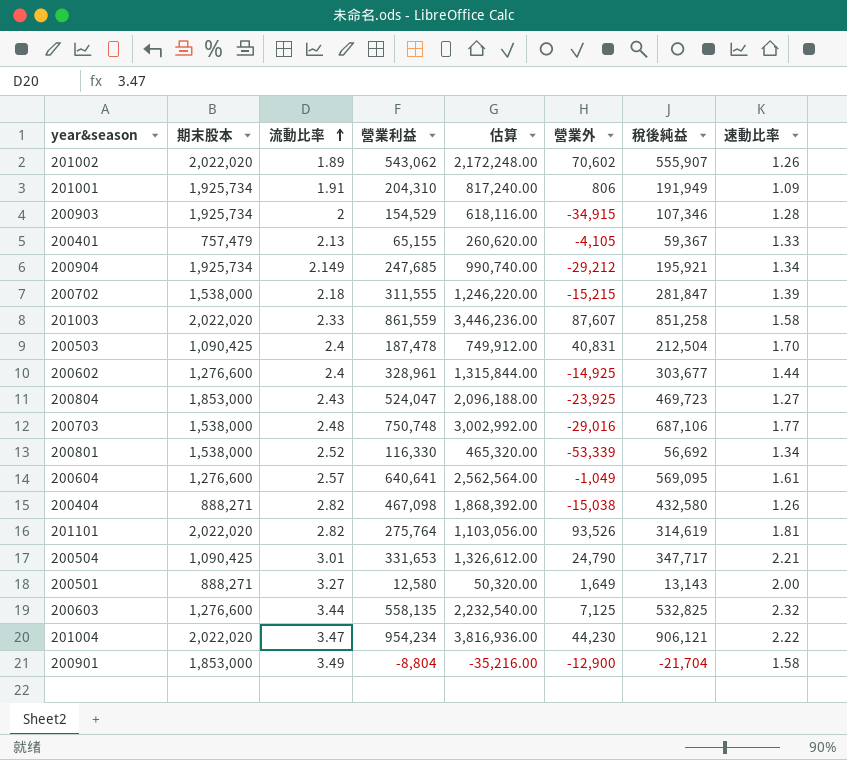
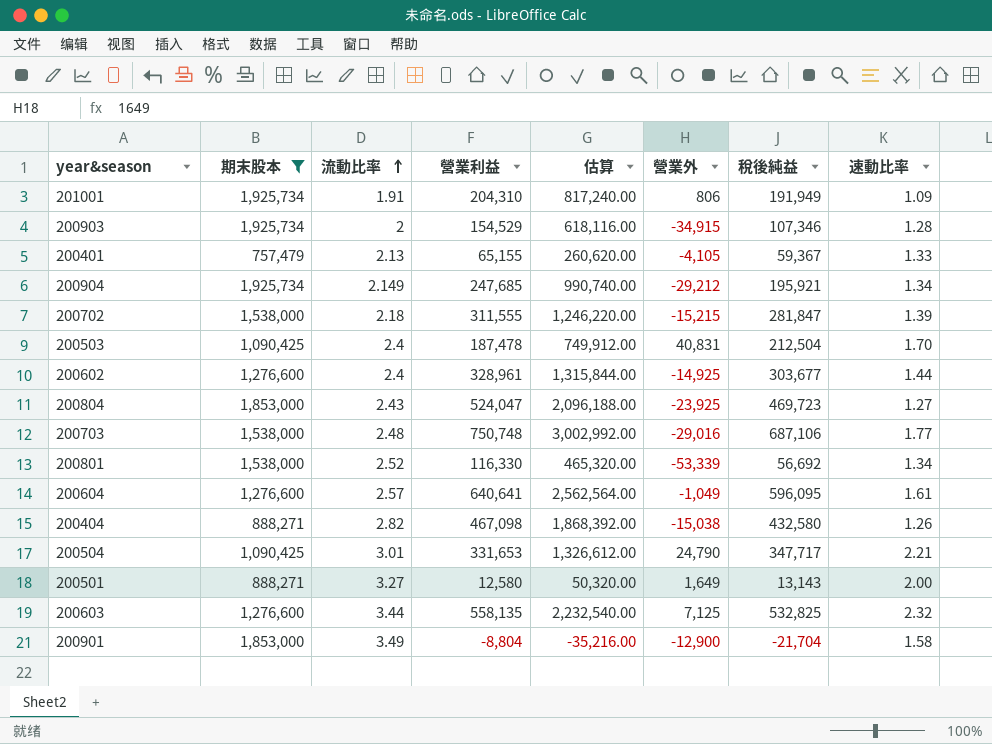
filter: none -> 期末股本 != 2,022,020
200604 | 稅後純益: 569,095 -> 596,095

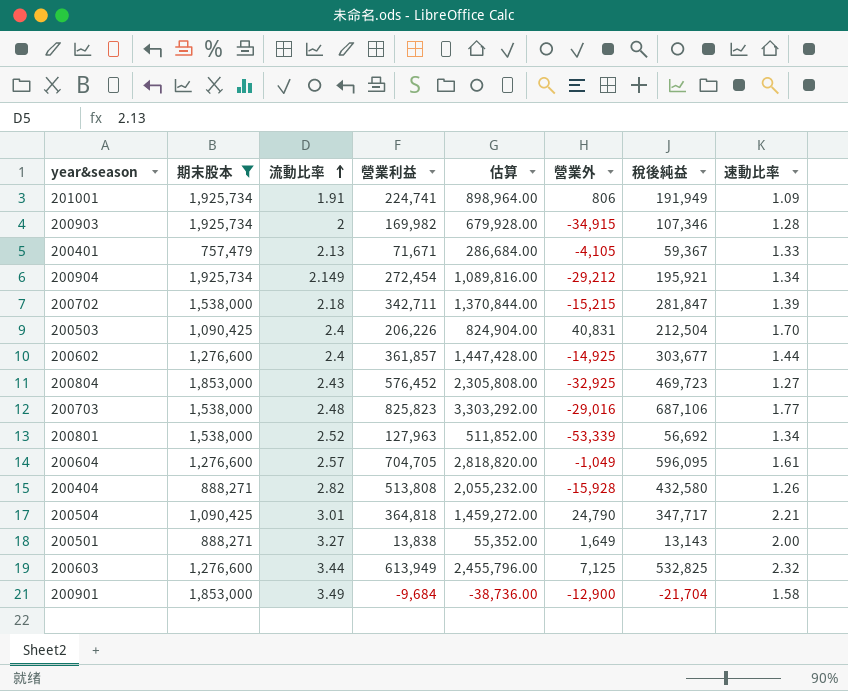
201001 | 營業利益: 204,310 -> 224,741
201001 | 估算: 817,240.00 -> 898,964.00
200903 | 營業利益: 154,529 -> 169,982
200903 | 估算: 618,116.00 -> 679,928.00
200401 | 營業利益: 65,155 -> 71,671
200401 | 估算: 260,620.00 -> 286,684.00
200904 | 營業利益: 247,685 -> 272,454
200904 | 估算: 990,740.00 -> 1,089,816.00
200702 | 營業利益: 311,555 -> 342,711
200702 | 估算: 1,246,220.00 -> 1,370,844.00
200503 | 營業利益: 187,478 -> 206,226
200503 | 估算: 749,912.00 -> 824,904.00
200602 | 營業利益: 328,961 -> 361,857
200602 | 估算: 1,315,844.00 -> 1,447,428.00
200804 | 營業利益: 524,047 -> 576,452
200804 | 估算: 2,096,188.00 -> 2,305,808.00
200804 | 營業外: -23,925 -> -32,925
200703 | 營業利益: 750,748 -> 825,823
200703 | 估算: 3,002,992.00 -> 3,303,292.00
200801 | 營業利益: 116,330 -> 127,963
200801 | 估算: 465,320.00 -> 511,852.00
200604 | 營業利益: 640,641 -> 704,705
200604 | 估算: 2,562,564.00 -> 2,818,820.00
200404 | 營業利益: 467,098 -> 513,808
200404 | 估算: 1,868,392.00 -> 2,055,232.00
200404 | 營業外: -15,038 -> -15,928
200504 | 營業利益: 331,653 -> 364,818
200504 | 估算: 1,326,612.00 -> 1,459,272.00
200501 | 營業利益: 12,580 -> 13,838
200501 | 估算: 50,320.00 -> 55,352.00
200603 | 營業利益: 558,135 -> 613,949
200603 | 估算: 2,232,540.00 -> 2,455,796.00
200901 | 營業利益: -8,804 -> -9,684
200901 | 估算: -35,216.00 -> -38,736.00

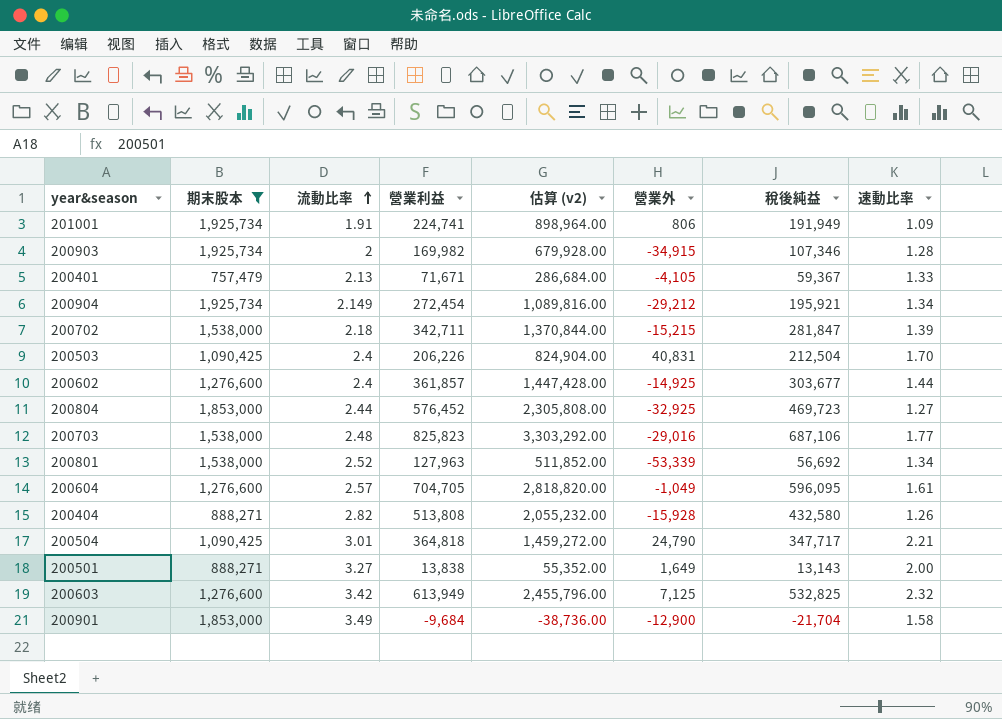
column name: 估算 -> 估算 (v2)
200804 | 流動比率: 2.43 -> 2.44
200603 | 流動比率: 3.44 -> 3.42

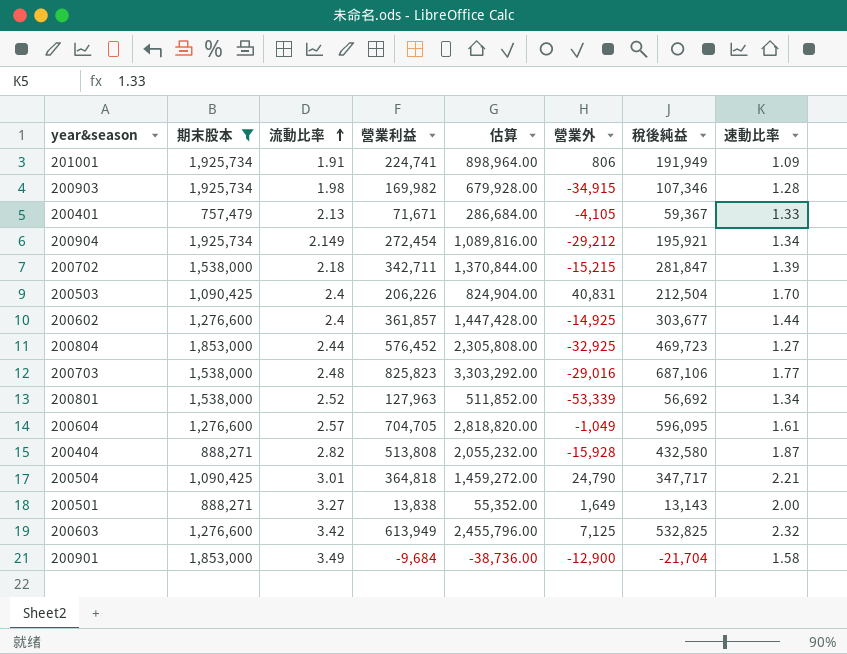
column name: 估算 (v2) -> 估算
200903 | 流動比率: 2 -> 1.98
200404 | 速動比率: 1.26 -> 1.87

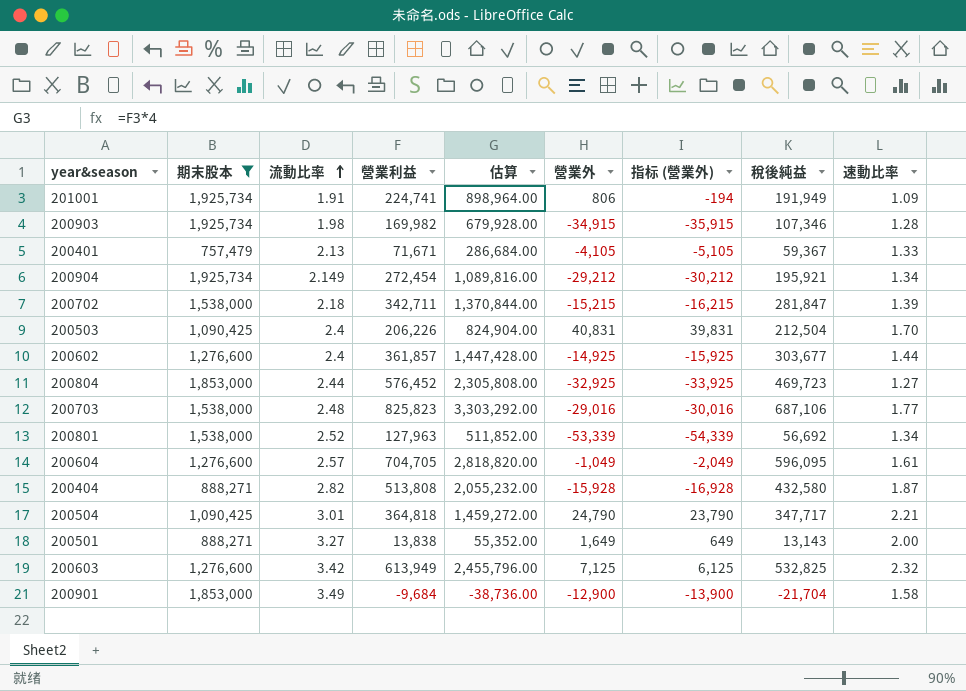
column 指标 (營業外) | formula: none -> [營業外] - 1000

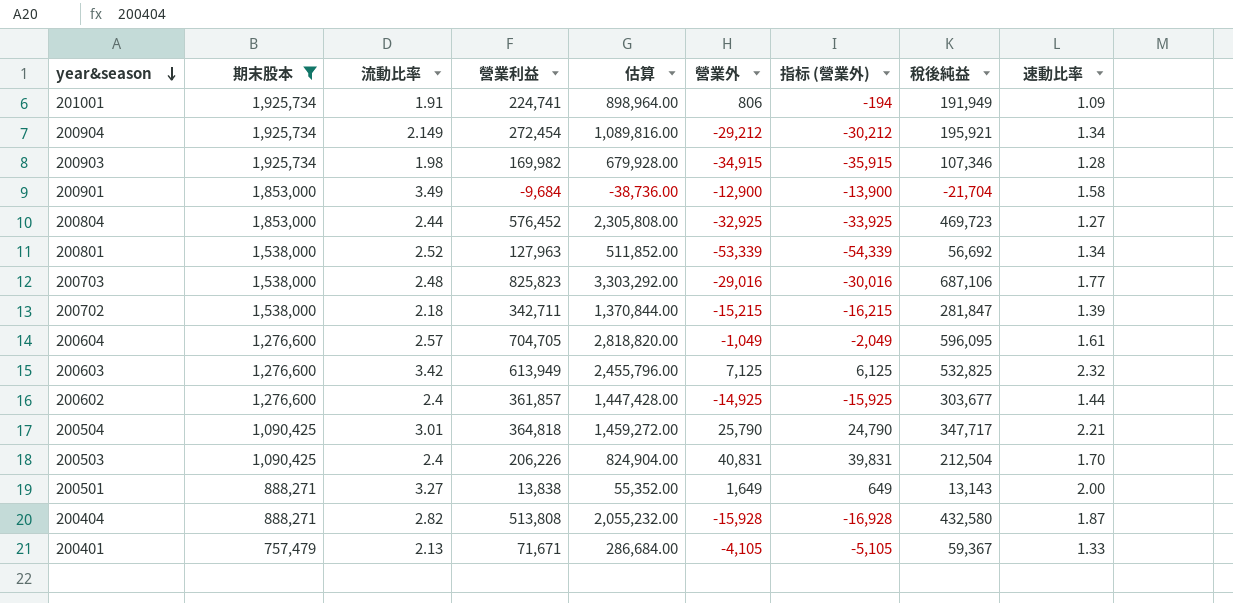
row order: 流動比率 ascending -> year&season descending
200504 | 營業外: 24,790 -> 25,790
200504 | 指标 (營業外): 23,790 -> 24,790

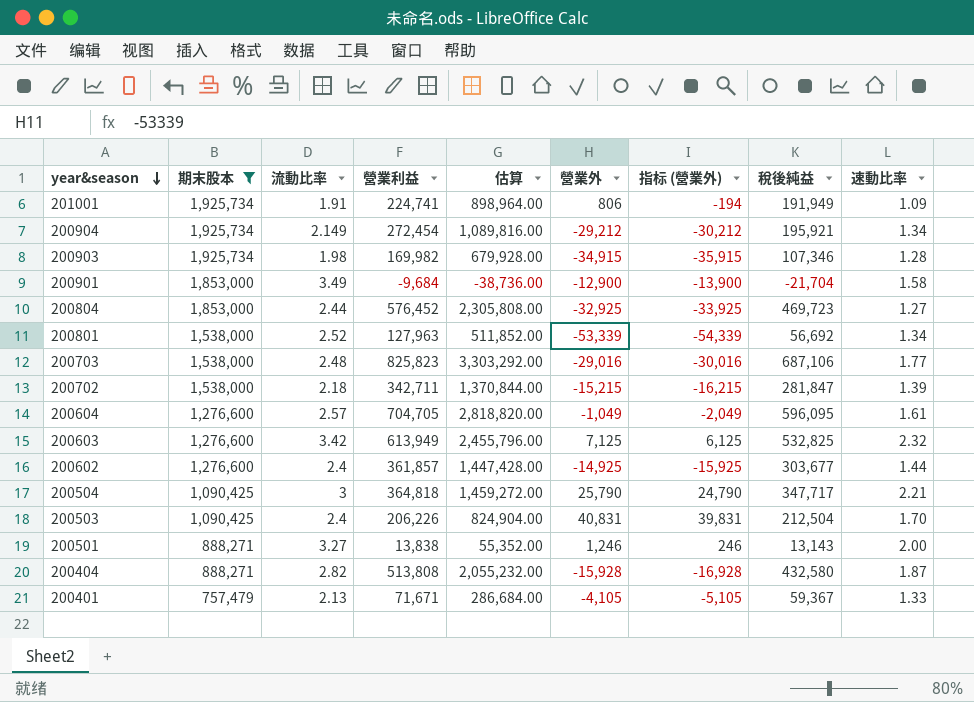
200504 | 流動比率: 3.01 -> 3
200501 | 營業外: 1,649 -> 1,246
200501 | 指标 (營業外): 649 -> 246

